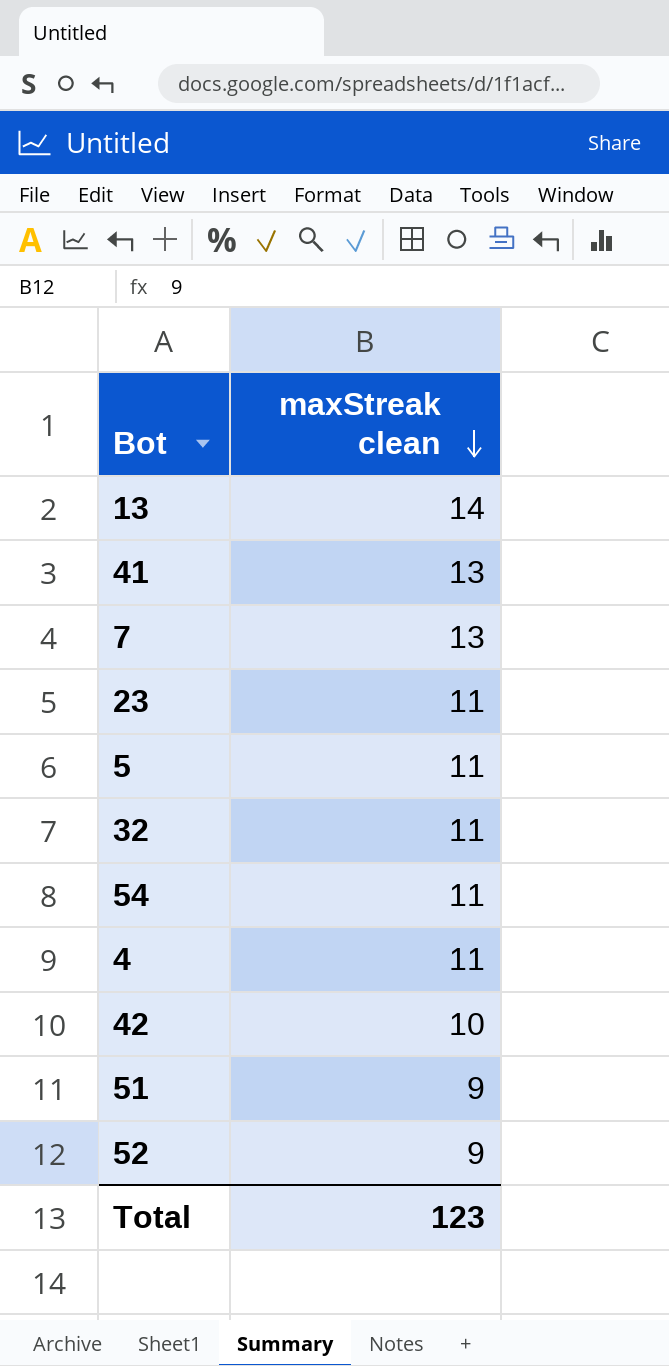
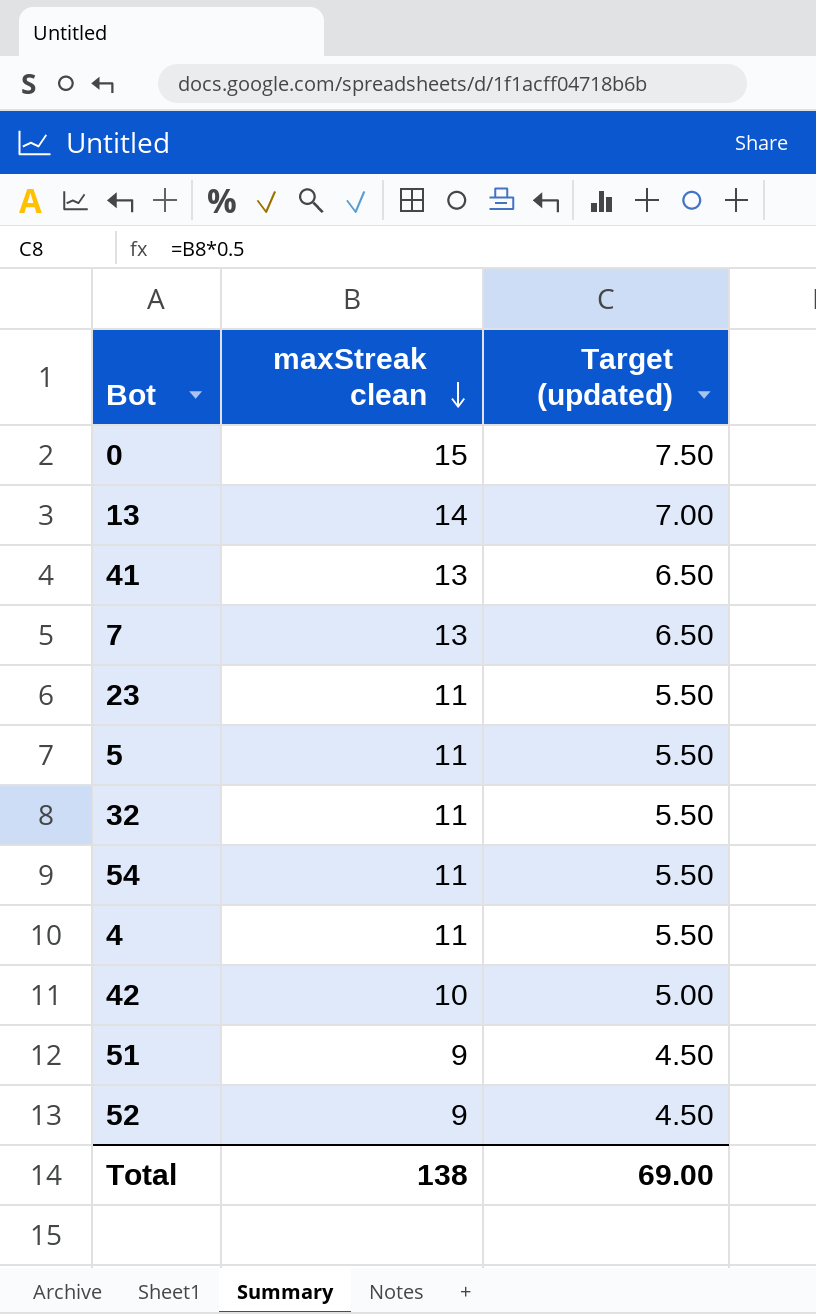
column Target (updated) | formula: none -> [maxStreak clean] * 0.5
row 0: none -> 15 | 7.50
Total | maxStreak clean: 123 -> 138

